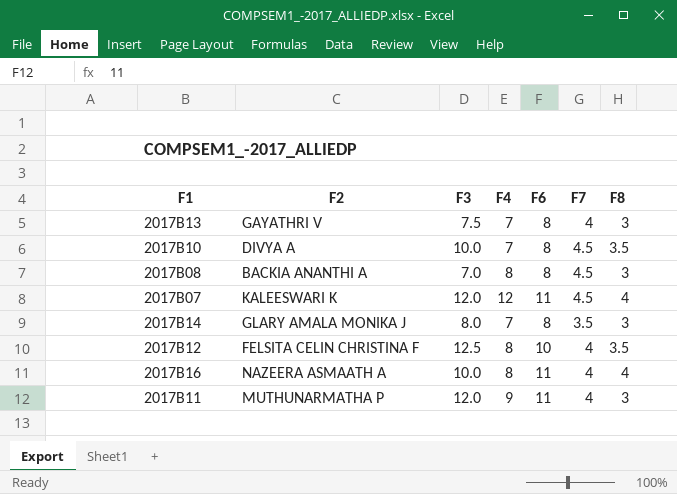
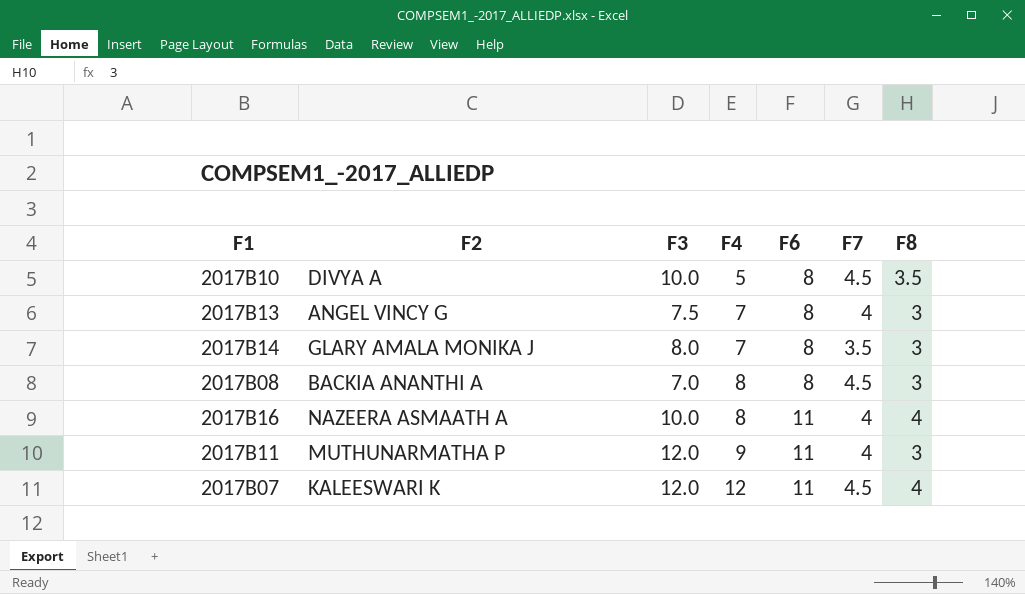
row order: none -> F4 ascending
row 2017B12: FELSITA CELIN CHRISTINA F | 12.5 | 8 | 10 | 4 | 3.5 -> none
2017B10 | F4: 7 -> 5
2017B13 | F2: GAYATHRI V -> ANGEL VINCY G

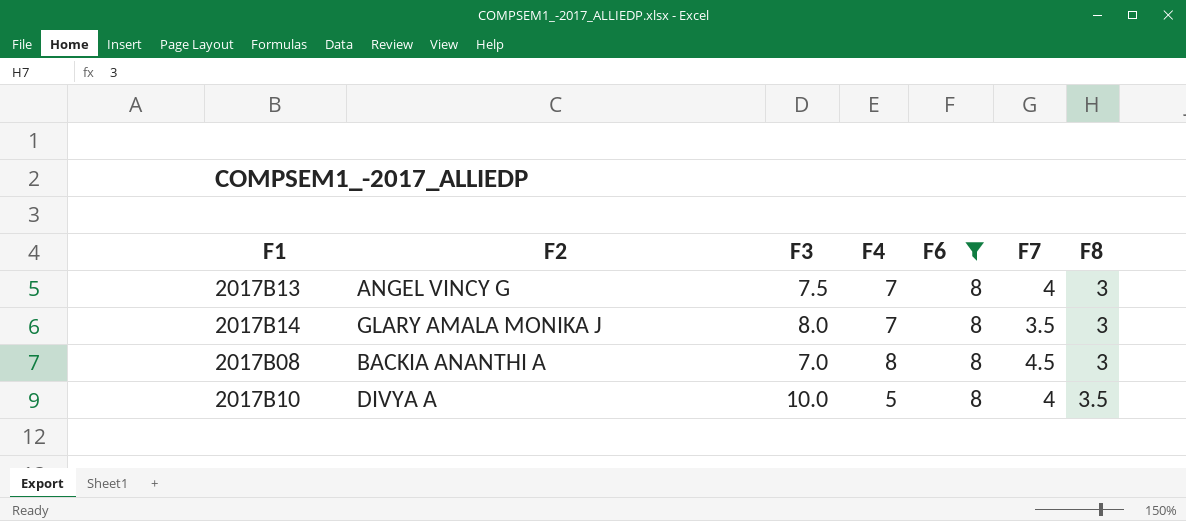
filter: none -> F6 = 8
row order: F4 ascending -> F8 ascending
2017B10 | F7: 4.5 -> 4

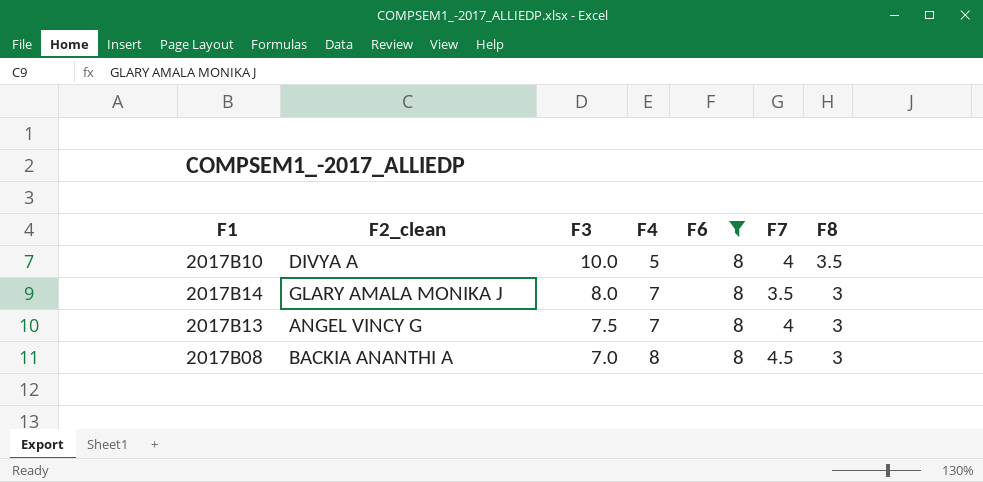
row order: F8 ascending -> F3 descending
column name: F2 -> F2_clean

